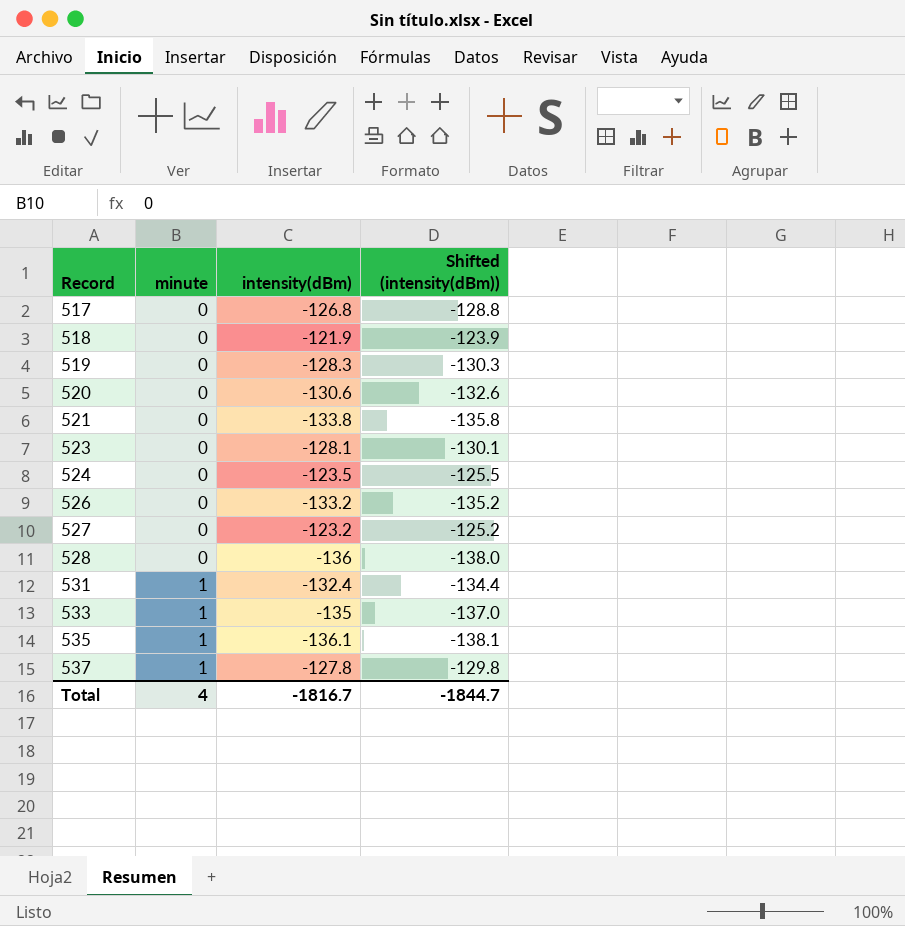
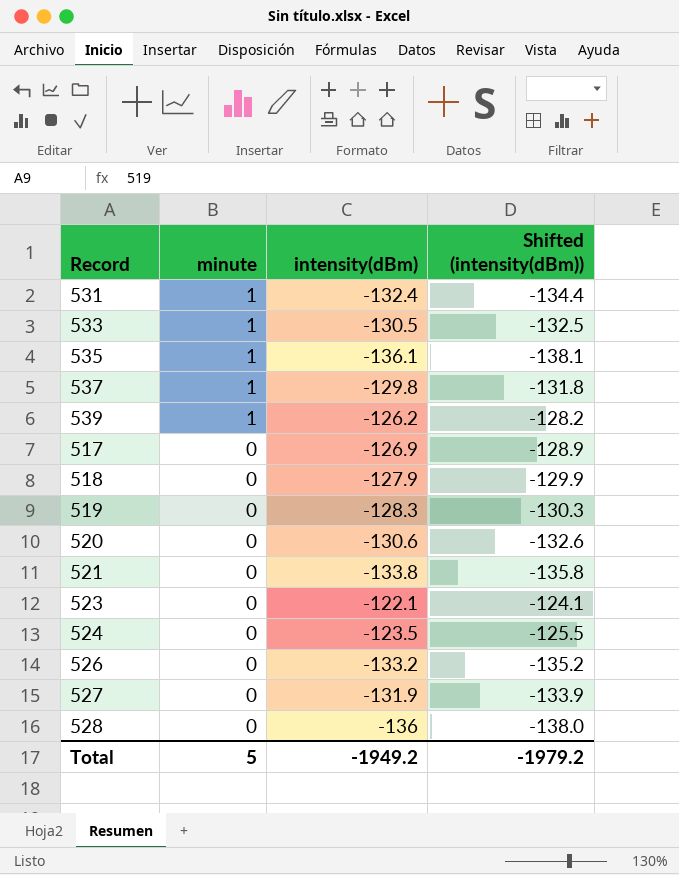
row order: Record ascending -> minute descending
533 | intensity(dBm): -135 -> -130.5
533 | Shifted (intensity(dBm)): -137.0 -> -132.5
537 | intensity(dBm): -127.8 -> -129.8
537 | Shifted (intensity(dBm)): -129.8 -> -131.8
row 539: none -> 1 | -126.2 | -128.2
517 | intensity(dBm): -126.8 -> -126.9
517 | Shifted (intensity(dBm)): -128.8 -> -128.9
518 | intensity(dBm): -121.9 -> -127.9
518 | Shifted (intensity(dBm)): -123.9 -> -129.9
523 | intensity(dBm): -128.1 -> -122.1
523 | Shifted (intensity(dBm)): -130.1 -> -124.1
527 | intensity(dBm): -123.2 -> -131.9
527 | Shifted (intensity(dBm)): -125.2 -> -133.9
Total | minute: 4 -> 5
Total | intensity(dBm): -1816.7 -> -1949.2
Total | Shifted (intensity(dBm)): -1844.7 -> -1979.2

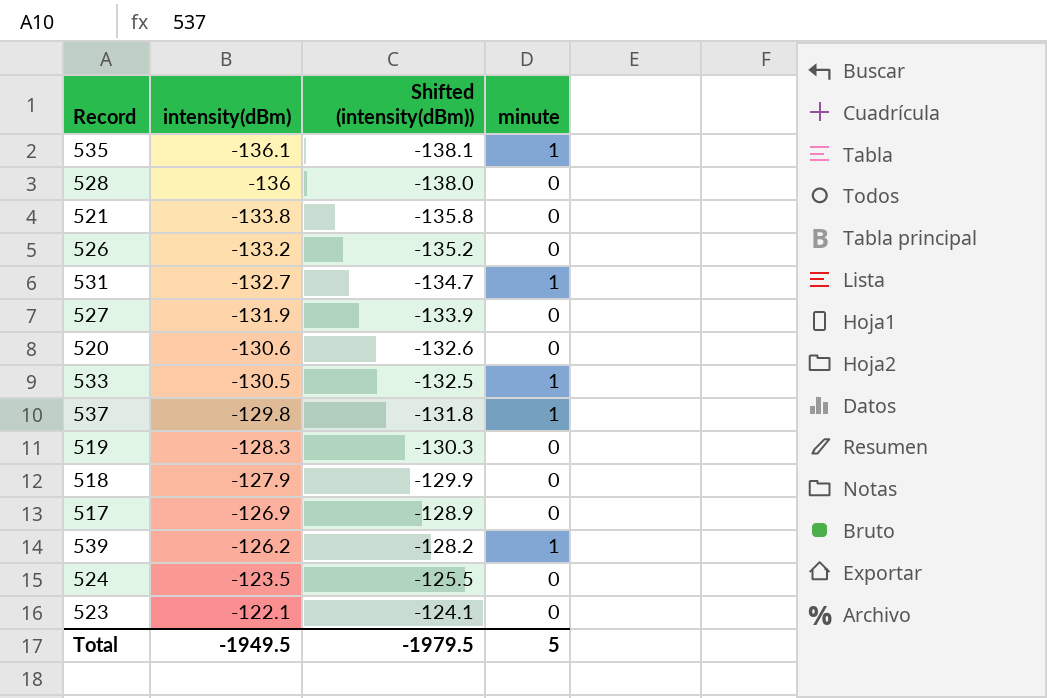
row order: minute descending -> intensity(dBm) ascending
column minute | position: 2 -> 4
531 | intensity(dBm): -132.4 -> -132.7
531 | Shifted (intensity(dBm)): -134.4 -> -134.7
Total | intensity(dBm): -1949.2 -> -1949.5
Total | Shifted (intensity(dBm)): -1979.2 -> -1979.5

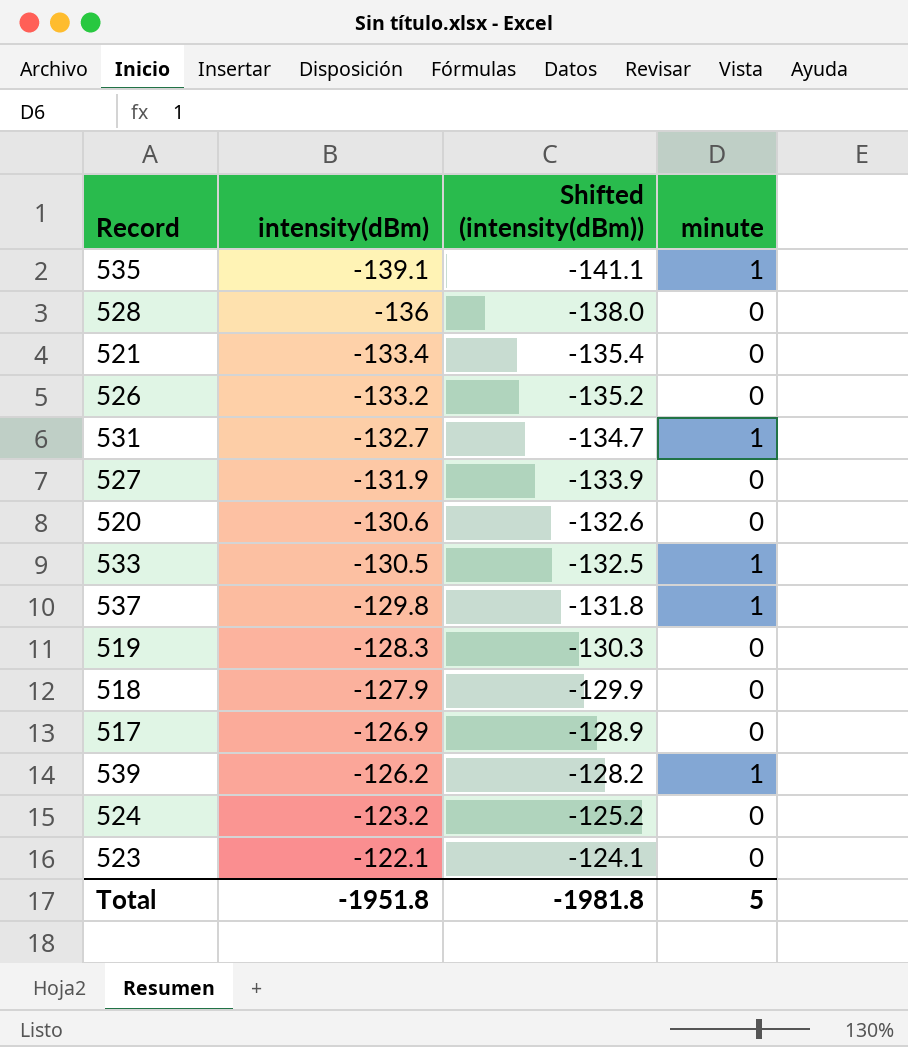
535 | intensity(dBm): -136.1 -> -139.1
535 | Shifted (intensity(dBm)): -138.1 -> -141.1
521 | intensity(dBm): -133.8 -> -133.4
521 | Shifted (intensity(dBm)): -135.8 -> -135.4
524 | intensity(dBm): -123.5 -> -123.2
524 | Shifted (intensity(dBm)): -125.5 -> -125.2
Total | intensity(dBm): -1949.5 -> -1951.8
Total | Shifted (intensity(dBm)): -1979.5 -> -1981.8

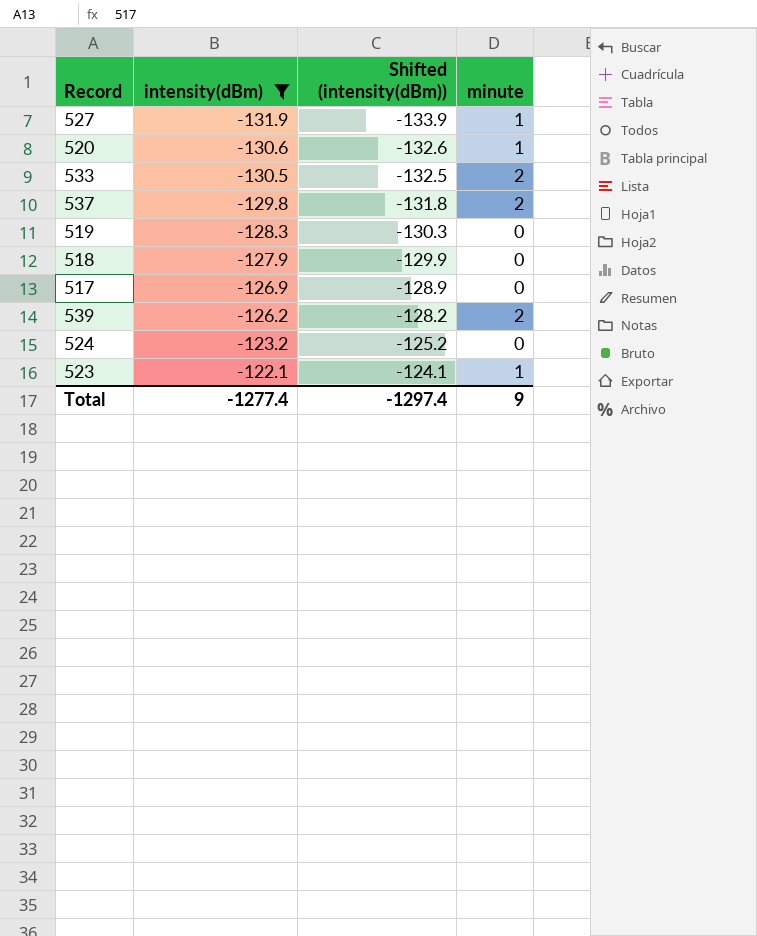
filter: none -> intensity(dBm) >= -131.9
527 | minute: 0 -> 1
520 | minute: 0 -> 1
533 | minute: 1 -> 2
537 | minute: 1 -> 2
539 | minute: 1 -> 2
523 | minute: 0 -> 1
Total | intensity(dBm): -1951.8 -> -1277.4
Total | Shifted (intensity(dBm)): -1981.8 -> -1297.4
Total | minute: 5 -> 9

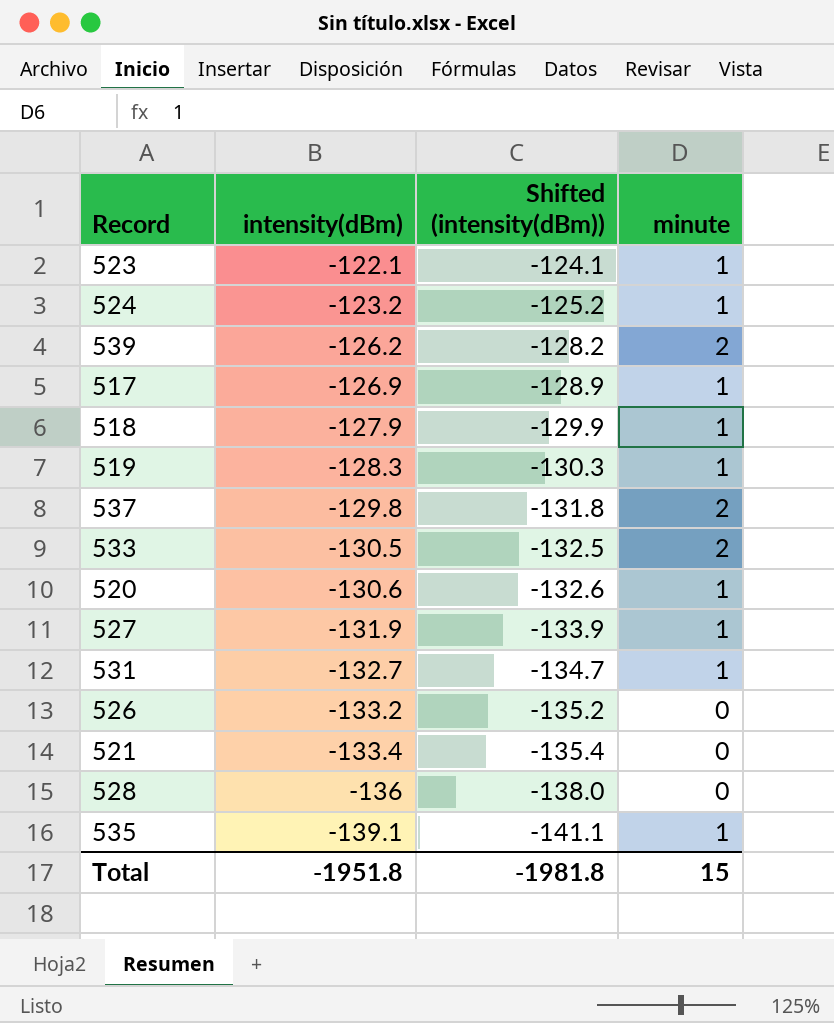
filter: intensity(dBm) >= -131.9 -> none
row order: intensity(dBm) ascending -> intensity(dBm) descending
524 | minute: 0 -> 1
517 | minute: 0 -> 1
518 | minute: 0 -> 1
519 | minute: 0 -> 1
Total | intensity(dBm): -1277.4 -> -1951.8
Total | Shifted (intensity(dBm)): -1297.4 -> -1981.8
Total | minute: 9 -> 15

